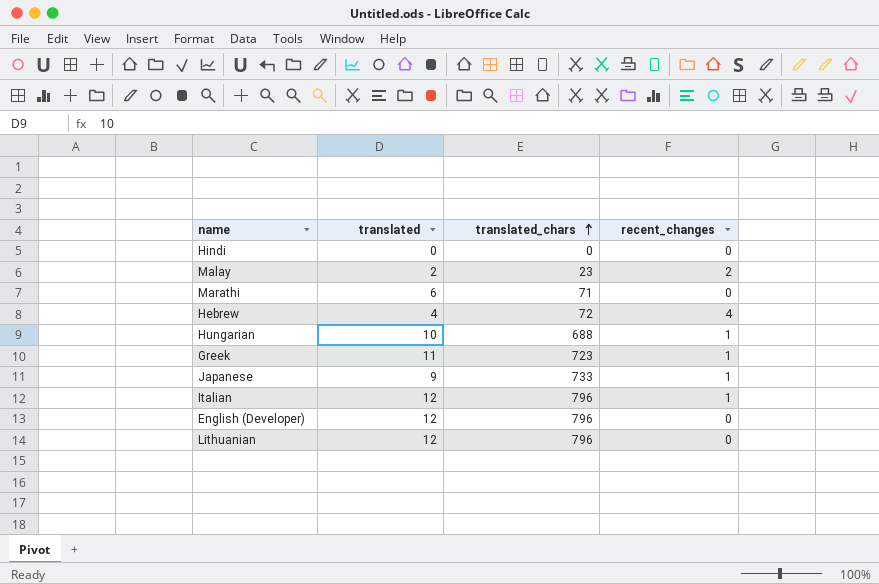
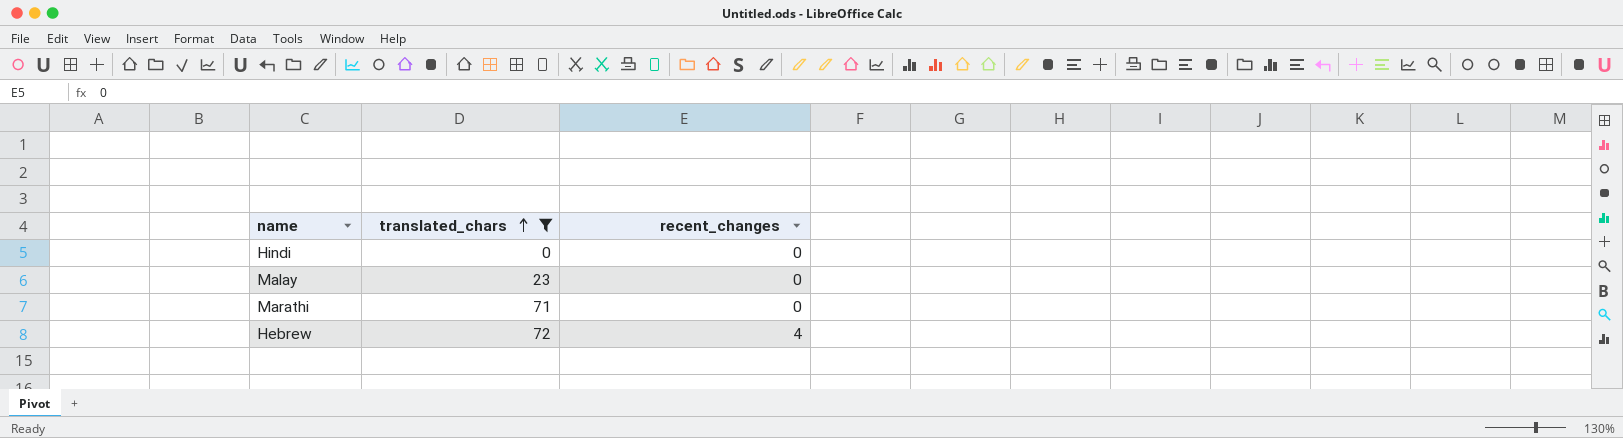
filter: none -> translated_chars <= 72
column translated | position: 2 -> none
Malay | recent_changes: 2 -> 0

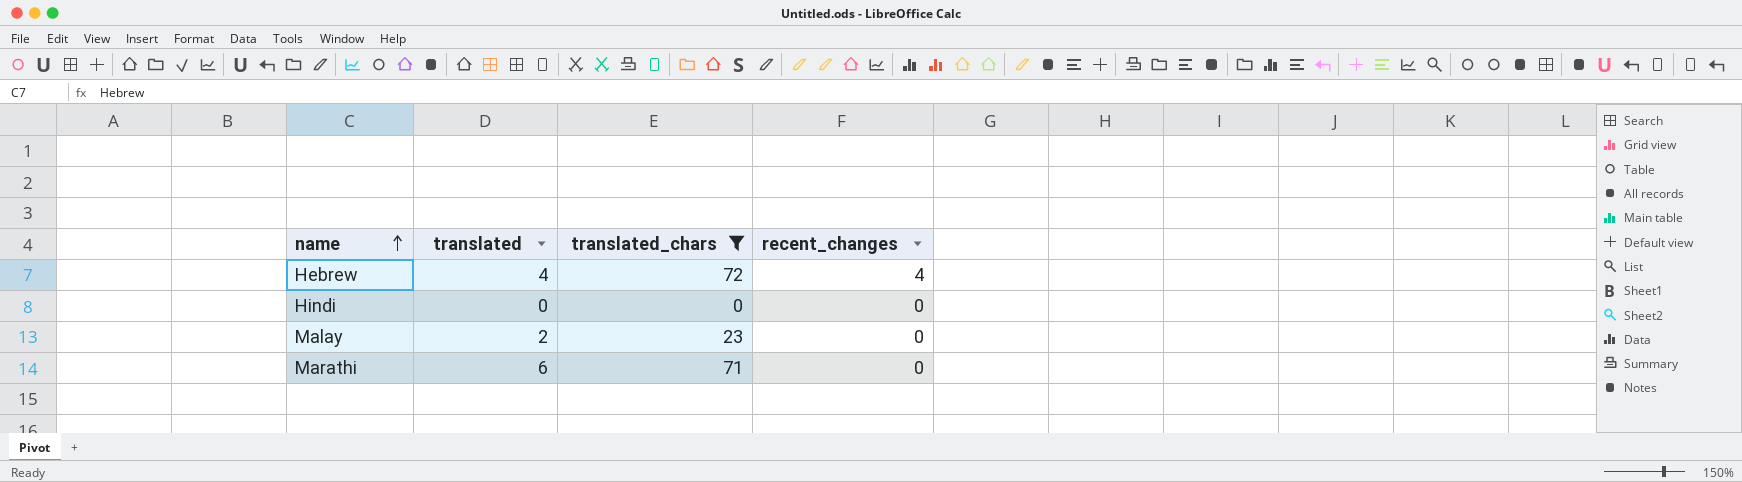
row order: translated_chars ascending -> name ascending
column translated | position: none -> 2

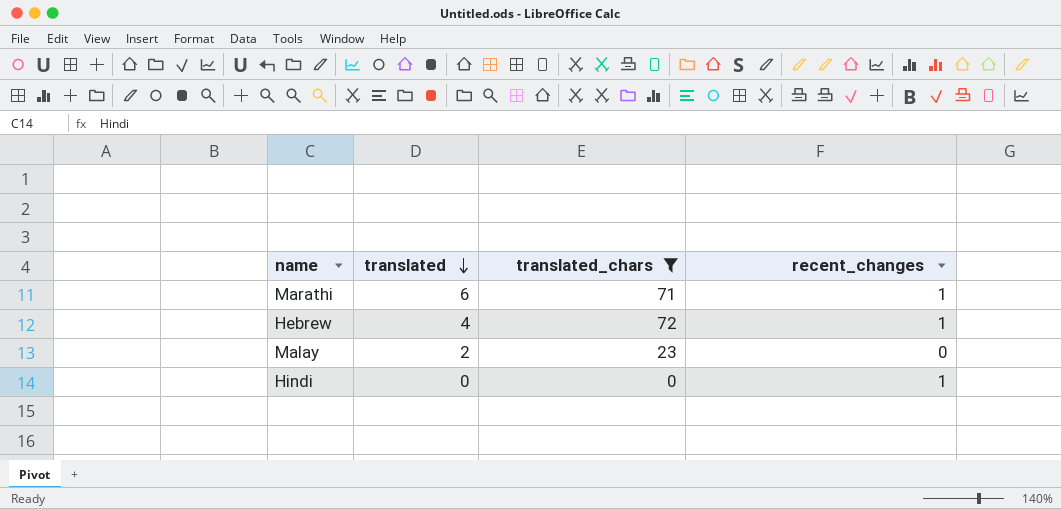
row order: name ascending -> translated descending
Marathi | recent_changes: 0 -> 1
Hebrew | recent_changes: 4 -> 1
Hindi | recent_changes: 0 -> 1

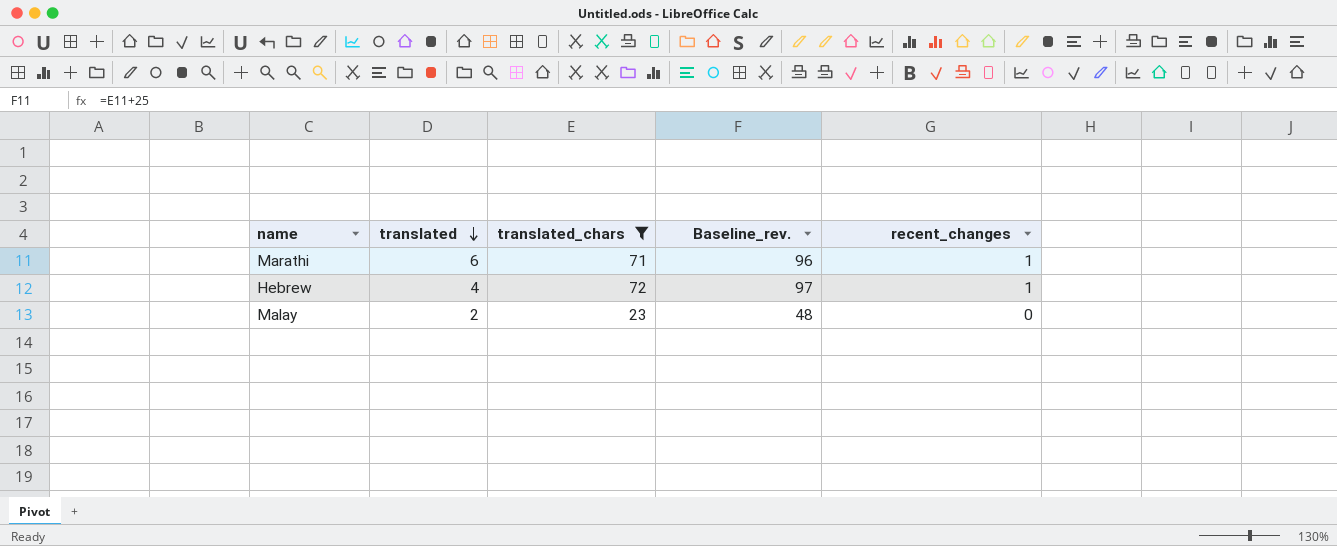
column Baseline_rev. | formula: none -> [translated_chars] + 25
row Hindi: 0 | 0 | 1 -> none

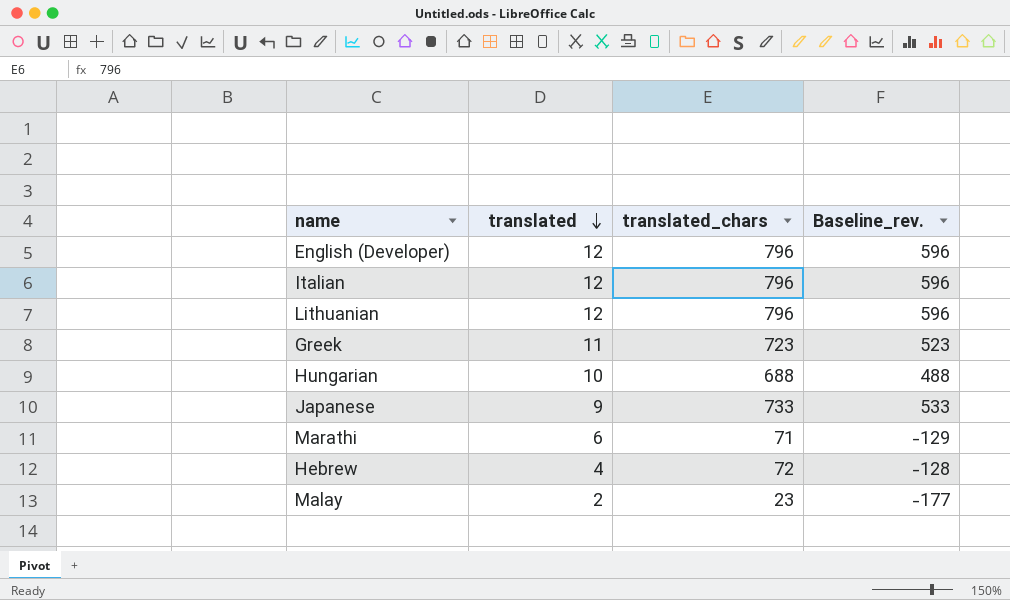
filter: translated_chars <= 72 -> none
column recent_changes | position: 5 -> none
column Baseline_rev. | formula: [translated_chars] + 25 -> [translated_chars] - 200

